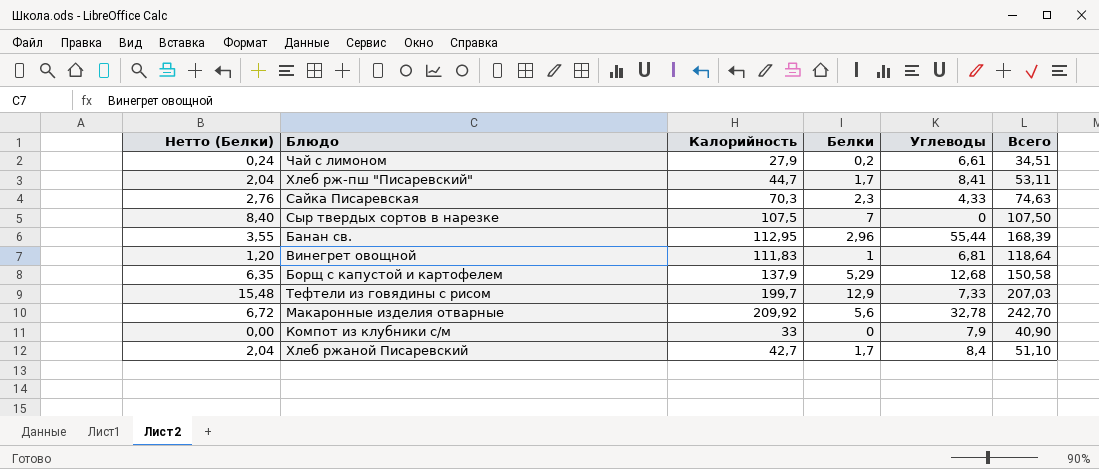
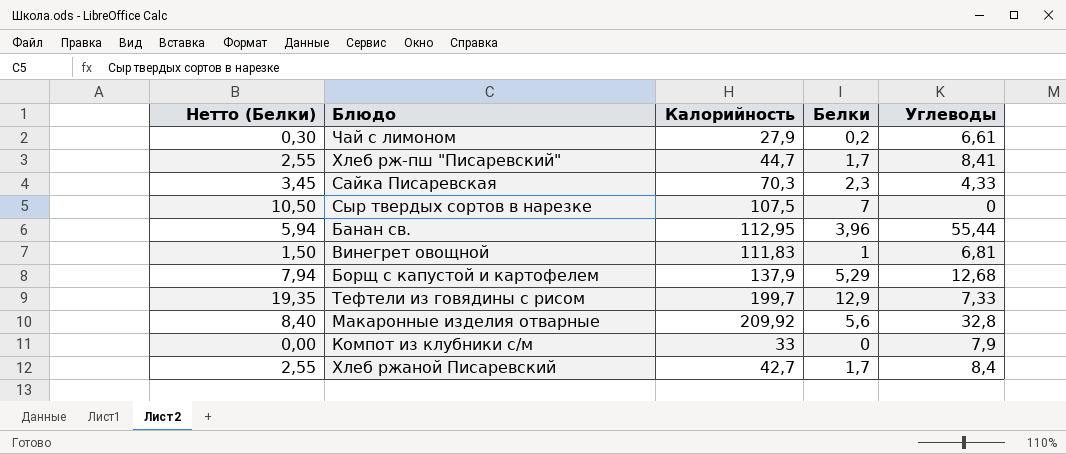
column Всего | formula: [Калорийность] + [Углеводы] -> none
column Нетто (Белки) | formula: [Белки] * 1,2 -> [Белки] * 1,5
Банан св. | Белки: 2,96 -> 3,96
Макаронные изделия отварные | Углеводы: 32,78 -> 32,8

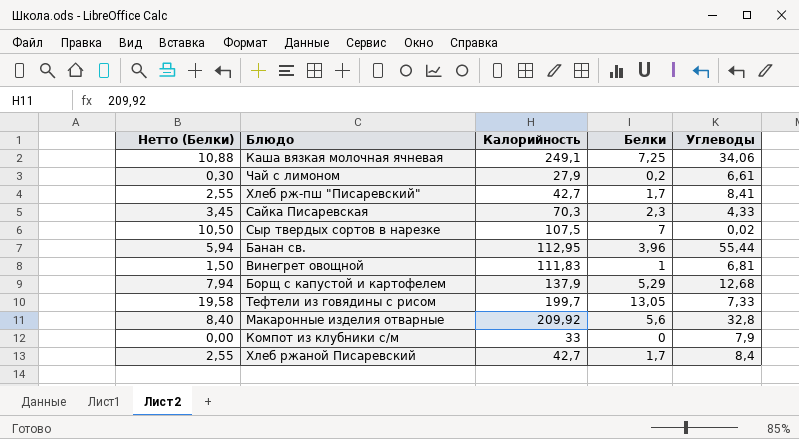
row Каша вязкая молочная ячневая: none -> 10,88 | 249,1 | 7,25 | 34,06
Хлеб рж-пш "Писаревский" | Калорийность: 44,7 -> 42,7
Сыр твердых сортов в нарезке | Углеводы: 0 -> 0,02
Тефтели из говядины с рисом | Нетто (Белки): 19,35 -> 19,58
Тефтели из говядины с рисом | Белки: 12,9 -> 13,05

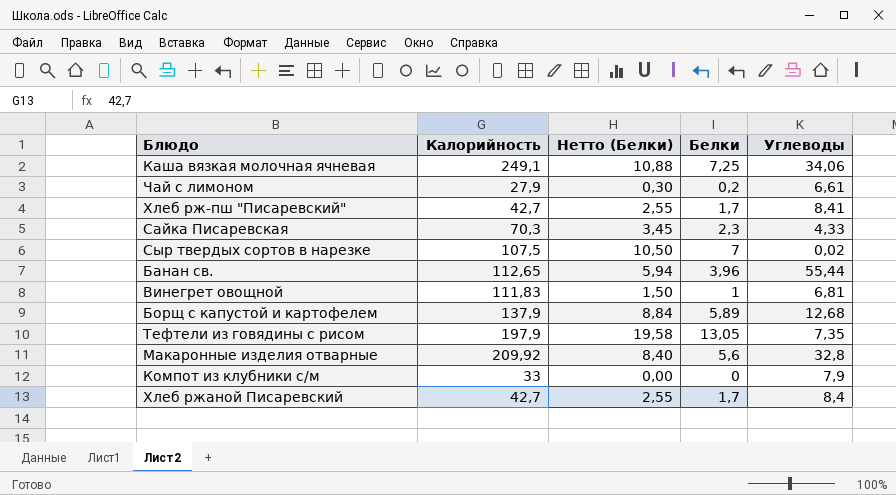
column Нетто (Белки) | position: 1 -> 3
Банан св. | Калорийность: 112,95 -> 112,65
Борщ с капустой и картофелем | Нетто (Белки): 7,94 -> 8,84
Борщ с капустой и картофелем | Белки: 5,29 -> 5,89
Тефтели из говядины с рисом | Калорийность: 199,7 -> 197,9
Тефтели из говядины с рисом | Углеводы: 7,33 -> 7,35

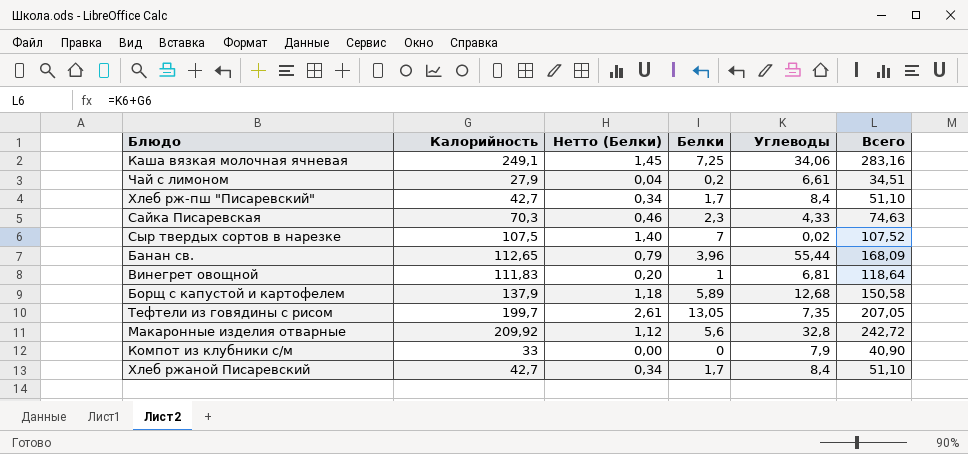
column Нетто (Белки) | formula: [Белки] * 1,5 -> [Белки] * 0,2
column Всего | formula: none -> [Калорийность] + [Углеводы]
Хлеб рж-пш "Писаревский" | Углеводы: 8,41 -> 8,4
Тефтели из говядины с рисом | Калорийность: 197,9 -> 199,7

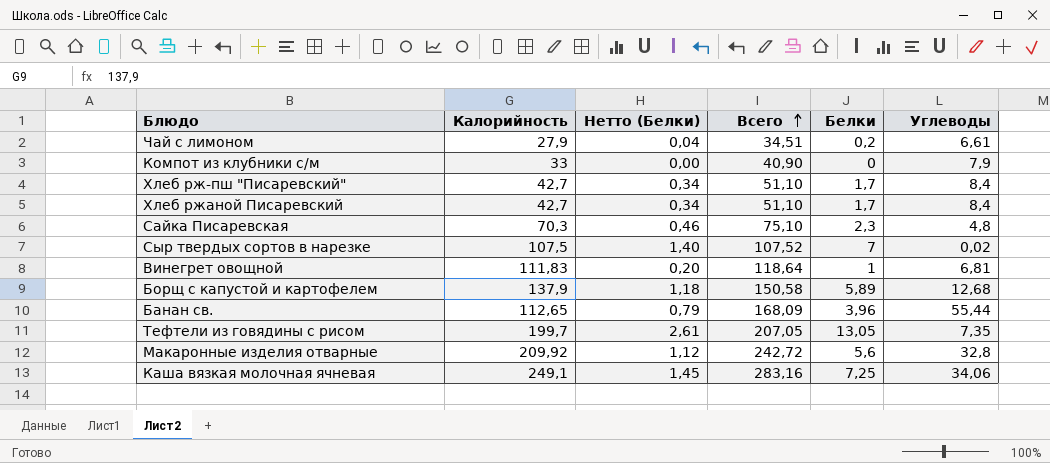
row order: none -> Всего ascending
column Всего | position: 6 -> 4
Сайка Писаревская | Всего: 74,63 -> 75,10
Сайка Писаревская | Углеводы: 4,33 -> 4,8

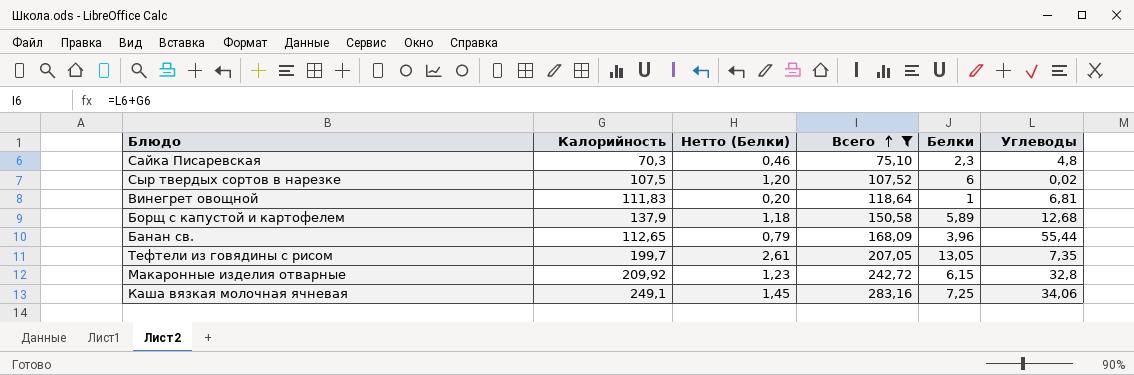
filter: none -> Всего >= 75,10
Сыр твердых сортов в нарезке | Нетто (Белки): 1,40 -> 1,20
Сыр твердых сортов в нарезке | Белки: 7 -> 6
Макаронные изделия отварные | Нетто (Белки): 1,12 -> 1,23
Макаронные изделия отварные | Белки: 5,6 -> 6,15

